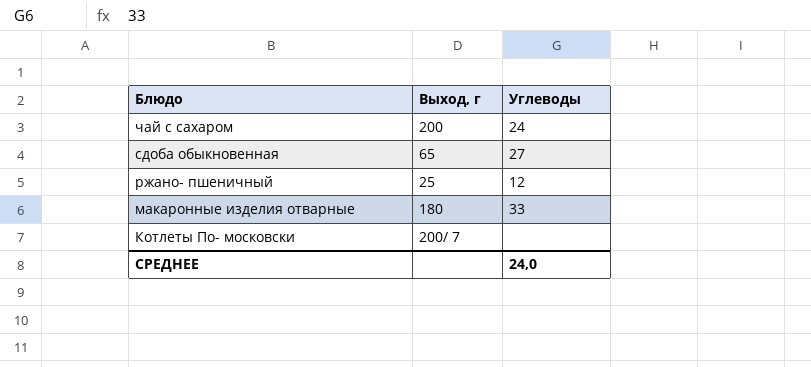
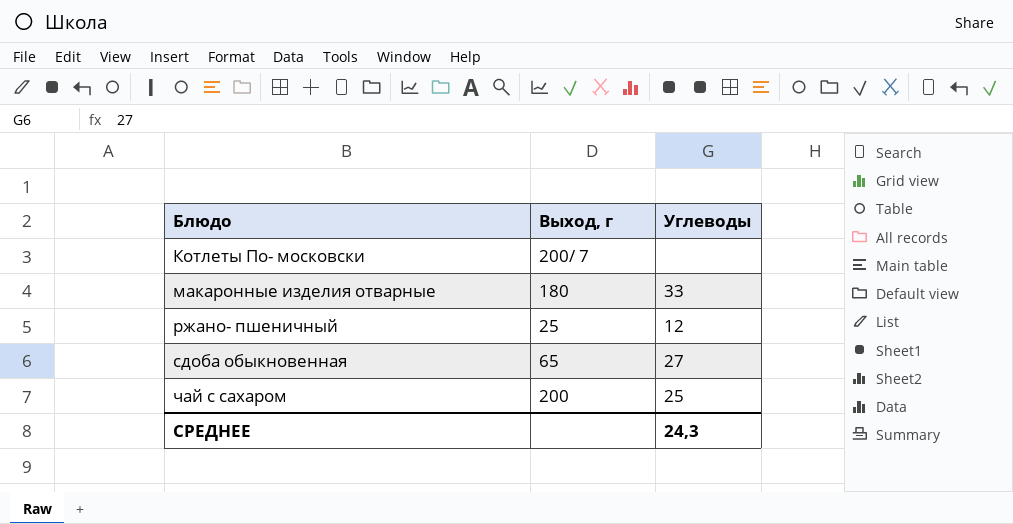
row order: Блюдо descending -> Блюдо ascending
чай с сахаром | Углеводы: 24 -> 25
СРЕДНЕЕ | Углеводы: 24,0 -> 24,3

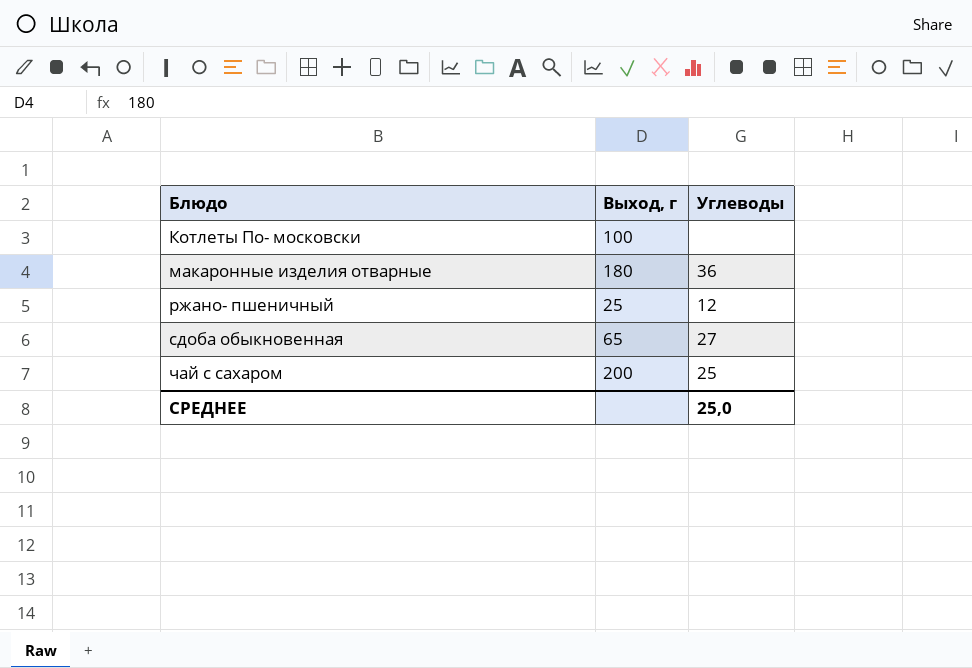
Котлеты По- московски | Выход, г: 200/ 7 -> 100
макаронные изделия отварные | Углеводы: 33 -> 36
СРЕДНЕЕ | Углеводы: 24,3 -> 25,0

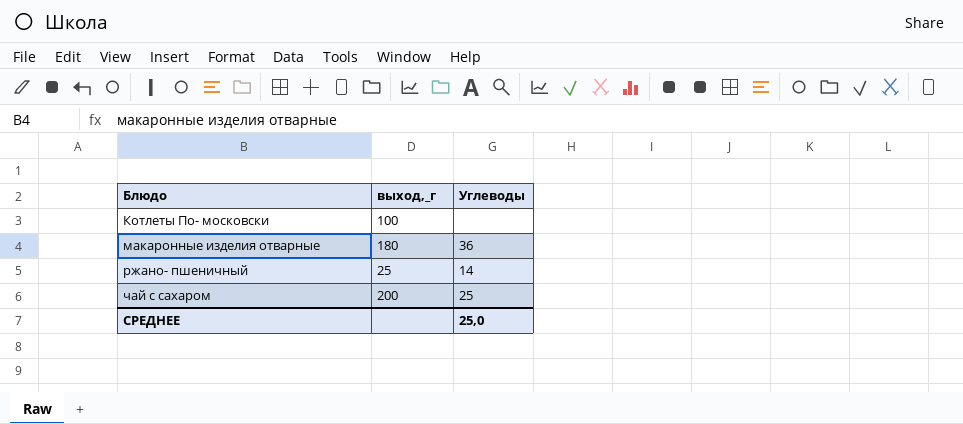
column name: Выход, г -> выход,_г
row сдоба обыкновенная: 65 | 27 -> none
ржано- пшеничный | Углеводы: 12 -> 14

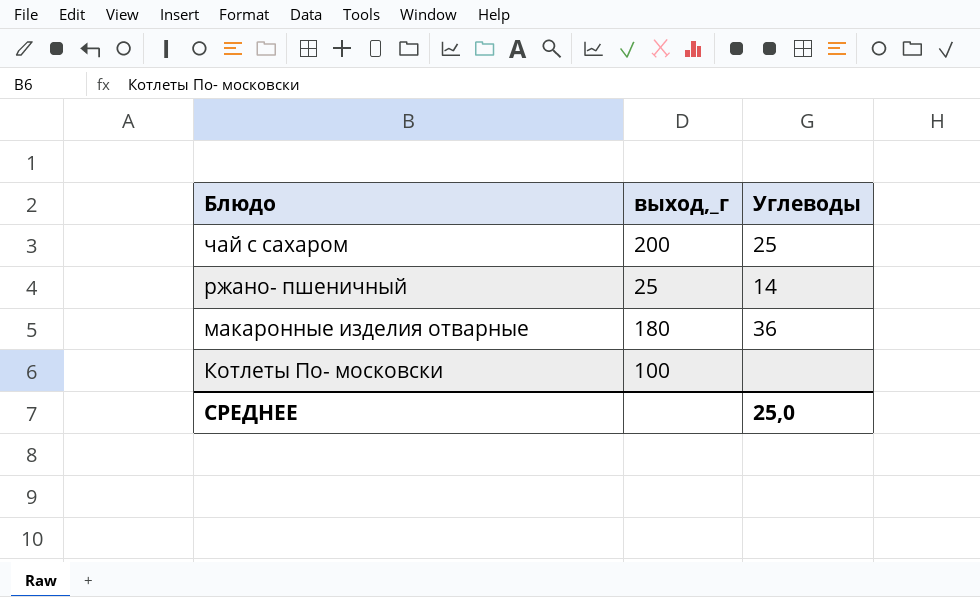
row order: Блюдо ascending -> Блюдо descending

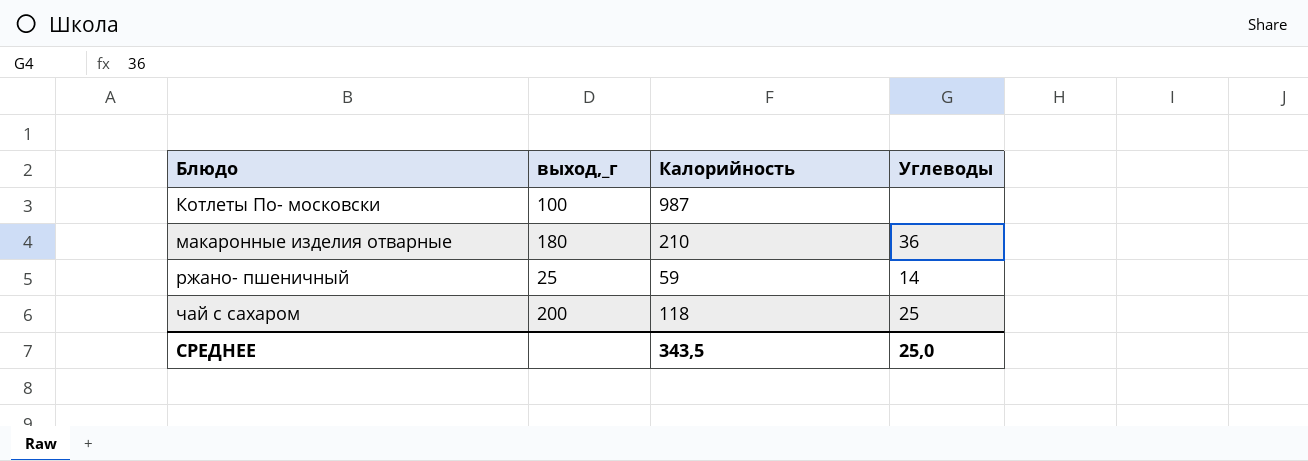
row order: Блюдо descending -> Блюдо ascending
column Калорийность | position: none -> 3

